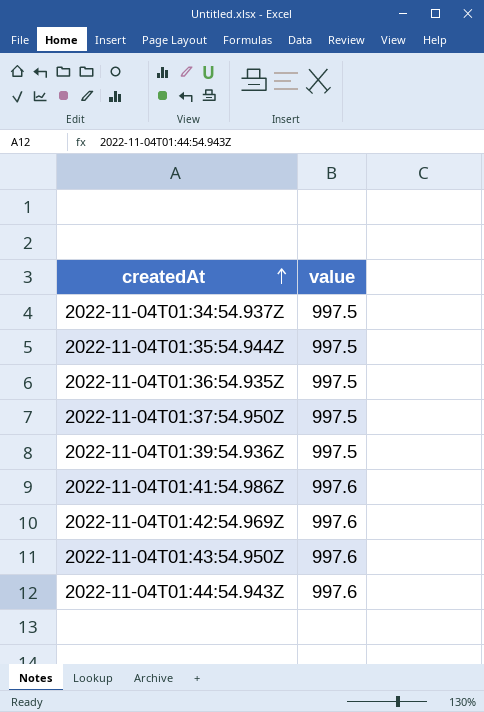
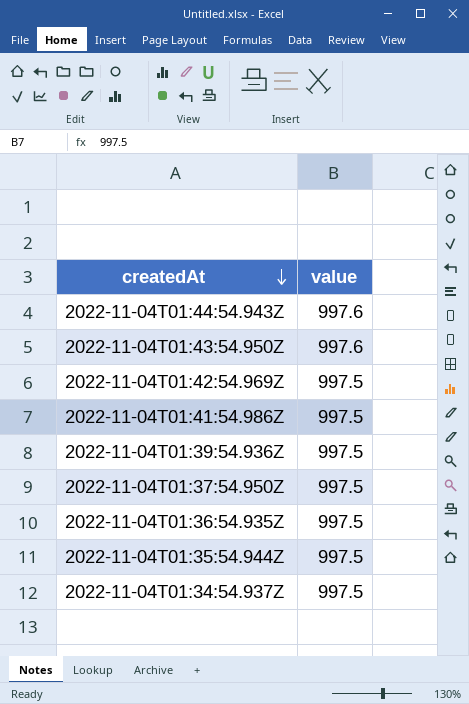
row order: createdAt ascending -> createdAt descending
2022-11-04T01:42:54.969Z | value: 997.6 -> 997.5
2022-11-04T01:41:54.986Z | value: 997.6 -> 997.5

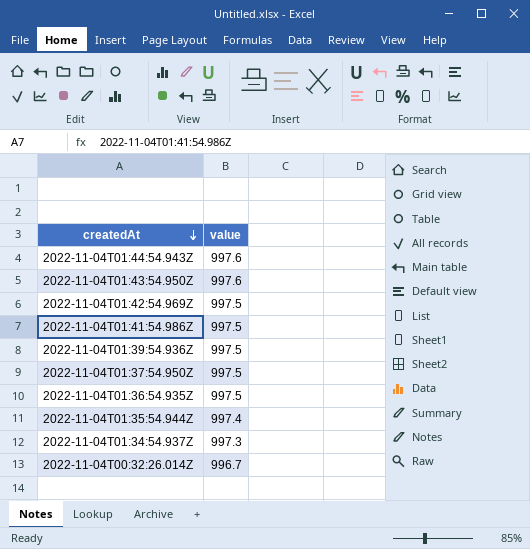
2022-11-04T01:35:54.944Z | value: 997.5 -> 997.4
2022-11-04T01:34:54.937Z | value: 997.5 -> 997.3
row 2022-11-04T00:32:26.014Z: none -> 996.7

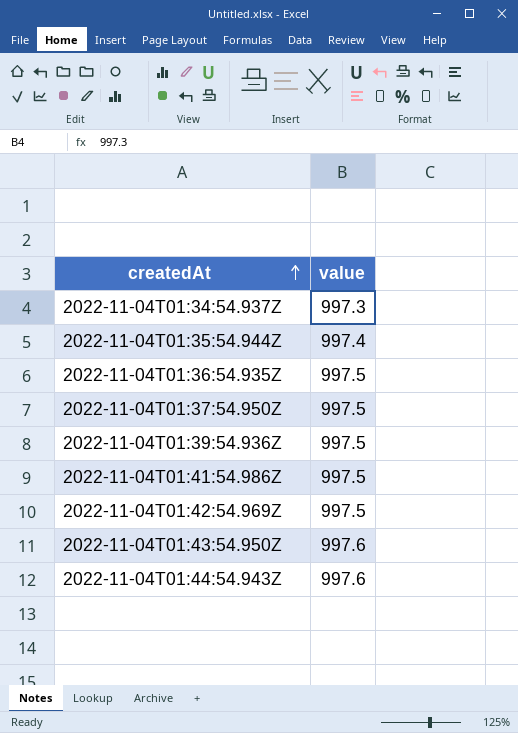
row order: createdAt descending -> createdAt ascending
row 2022-11-04T00:32:26.014Z: 996.7 -> none

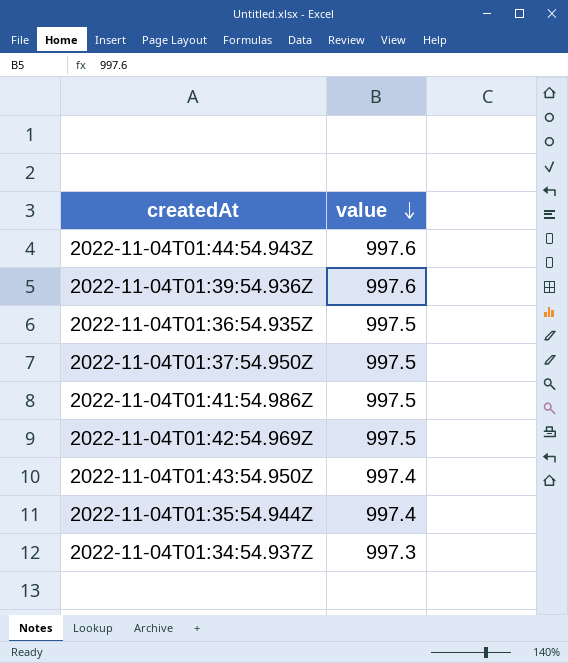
row order: createdAt ascending -> value descending
2022-11-04T01:39:54.936Z | value: 997.5 -> 997.6
2022-11-04T01:43:54.950Z | value: 997.6 -> 997.4

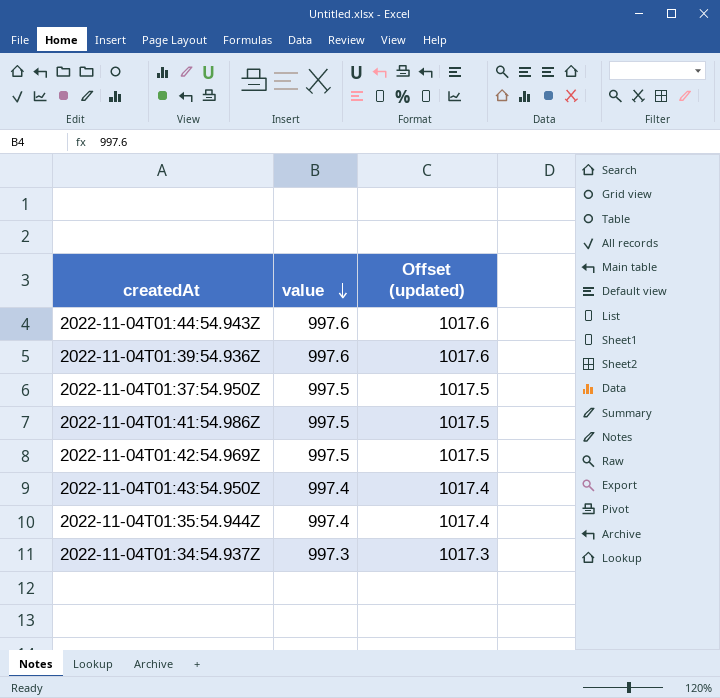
column Offset (updated) | formula: none -> [value] + 20
row 2022-11-04T01:36:54.935Z: 997.5 -> none

